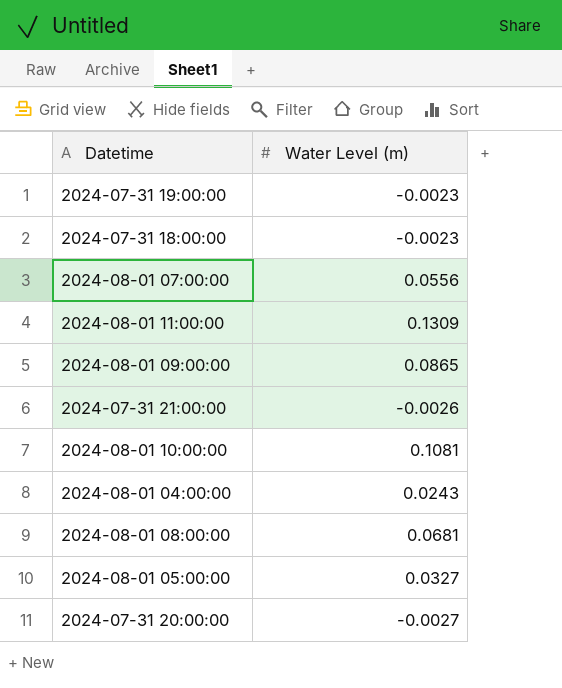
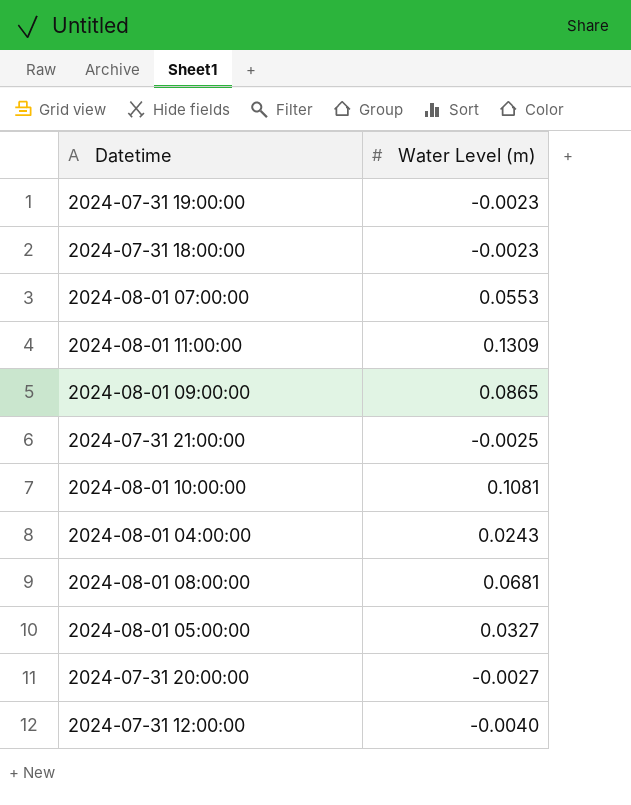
2024-08-01 07:00:00 | Water Level (m): 0.0556 -> 0.0553
2024-07-31 21:00:00 | Water Level (m): -0.0026 -> -0.0025
row 2024-07-31 12:00:00: none -> -0.0040

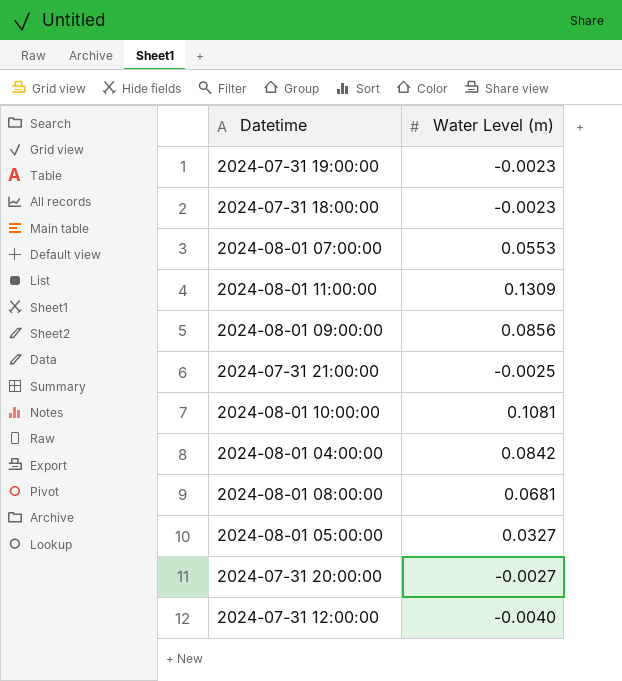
2024-08-01 09:00:00 | Water Level (m): 0.0865 -> 0.0856
2024-08-01 04:00:00 | Water Level (m): 0.0243 -> 0.0842

